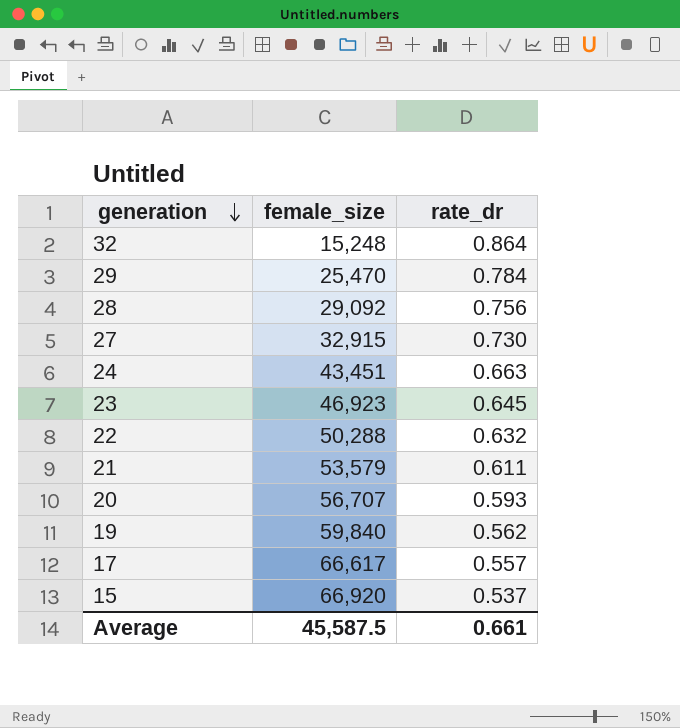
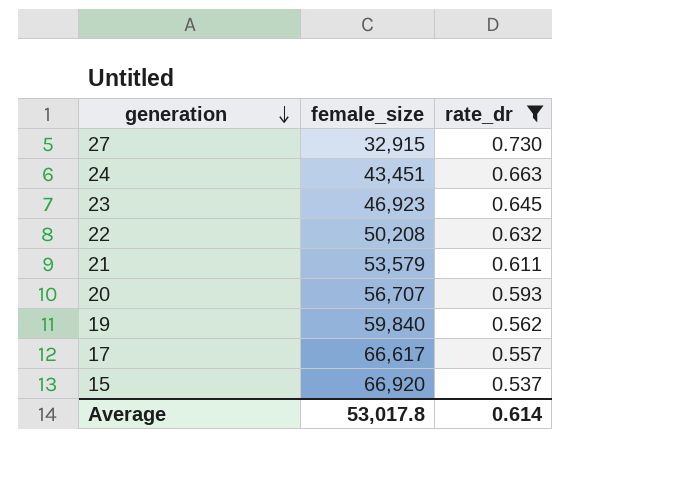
filter: none -> rate_dr <= 0.730
22 | female_size: 50,288 -> 50,208
Average | female_size: 45,587.5 -> 53,017.8
Average | rate_dr: 0.661 -> 0.614

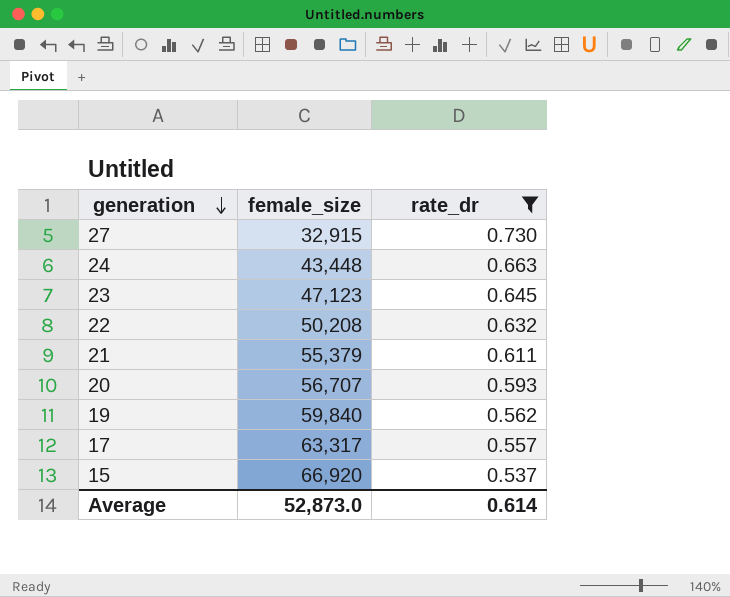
24 | female_size: 43,451 -> 43,448
23 | female_size: 46,923 -> 47,123
21 | female_size: 53,579 -> 55,379
17 | female_size: 66,617 -> 63,317
Average | female_size: 53,017.8 -> 52,873.0

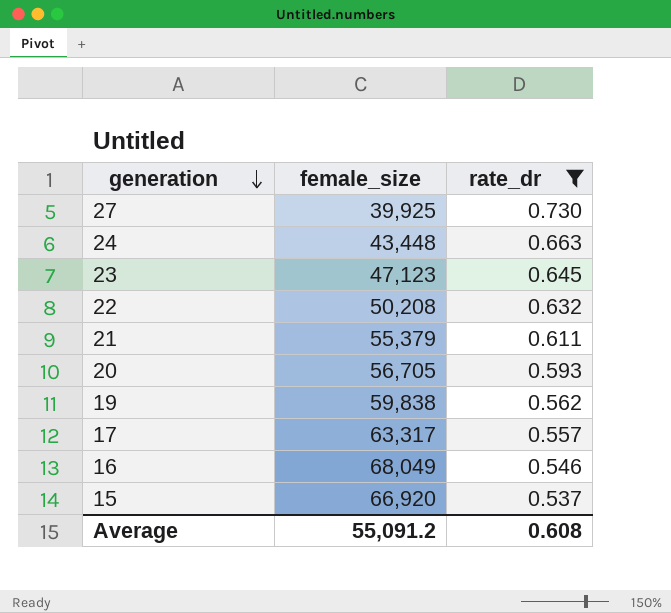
27 | female_size: 32,915 -> 39,925
20 | female_size: 56,707 -> 56,705
19 | female_size: 59,840 -> 59,838
row 16: none -> 68,049 | 0.546
Average | female_size: 52,873.0 -> 55,091.2
Average | rate_dr: 0.614 -> 0.608

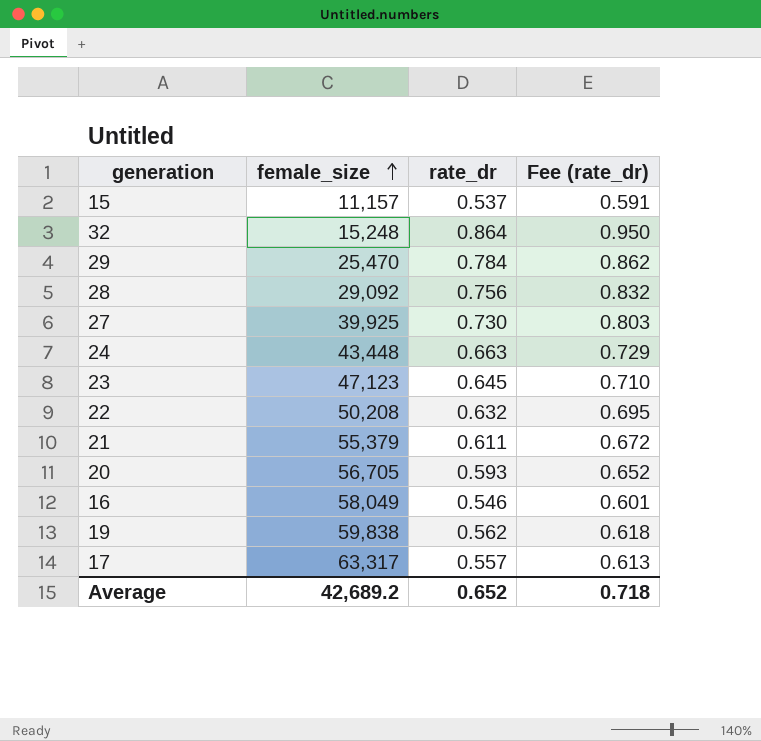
filter: rate_dr <= 0.730 -> none
row order: generation descending -> female_size ascending
column Fee (rate_dr) | formula: none -> [rate_dr] * 1.1
15 | female_size: 66,920 -> 11,157
16 | female_size: 68,049 -> 58,049
Average | female_size: 55,091.2 -> 42,689.2
Average | rate_dr: 0.608 -> 0.652

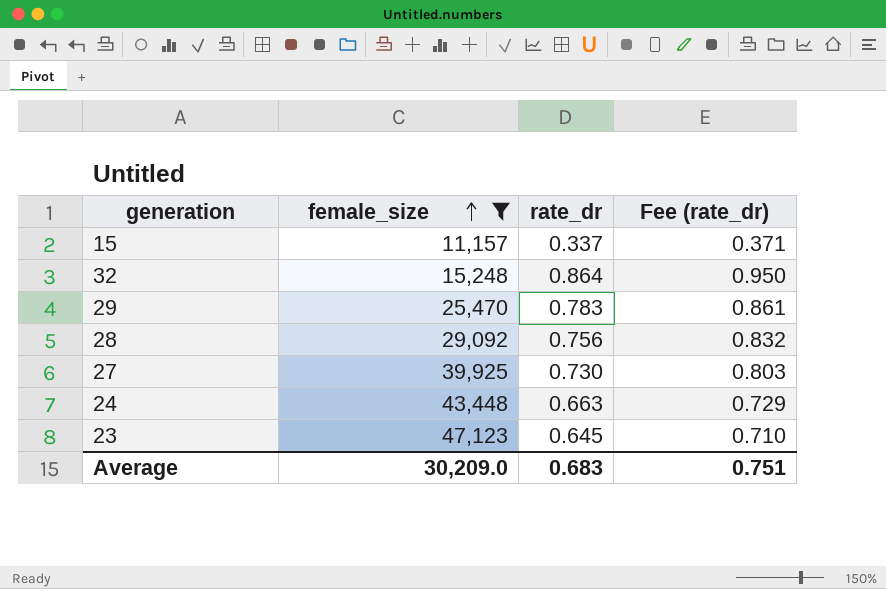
filter: none -> female_size <= 47,123
15 | rate_dr: 0.537 -> 0.337
15 | Fee (rate_dr): 0.591 -> 0.371
29 | rate_dr: 0.784 -> 0.783
29 | Fee (rate_dr): 0.862 -> 0.861
Average | female_size: 42,689.2 -> 30,209.0
Average | rate_dr: 0.652 -> 0.683
Average | Fee (rate_dr): 0.718 -> 0.751

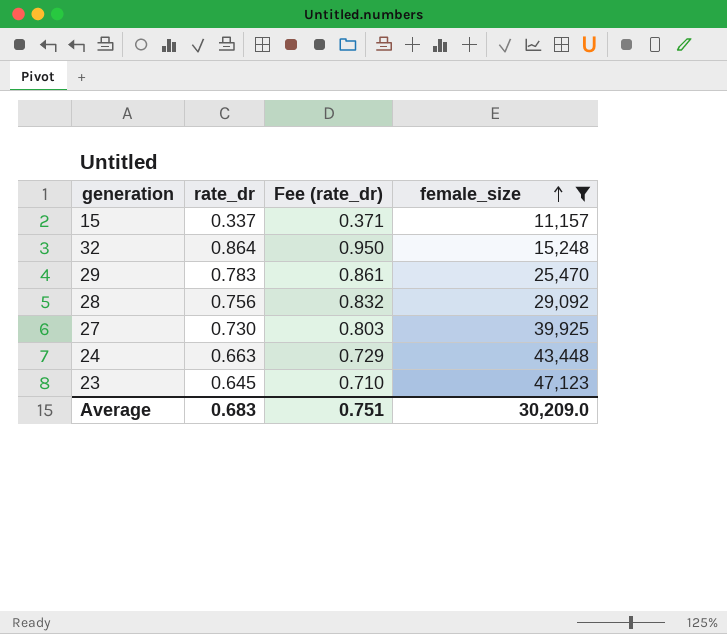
column female_size | position: 2 -> 4

